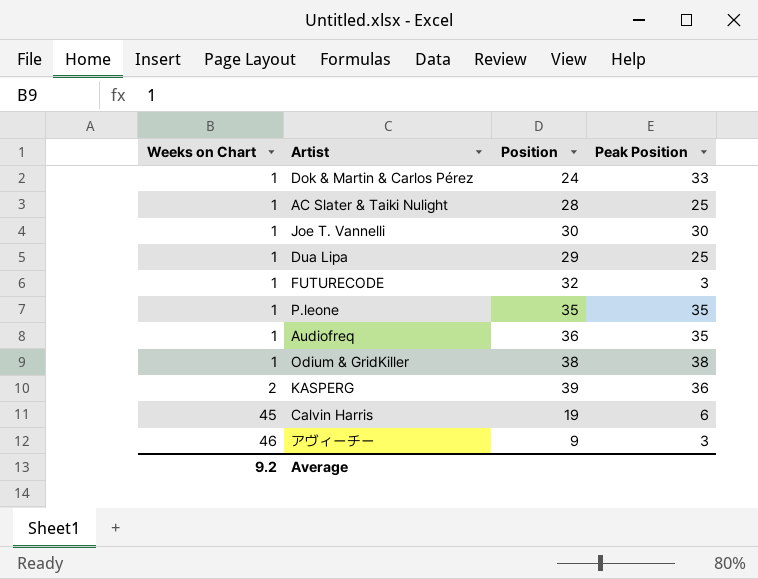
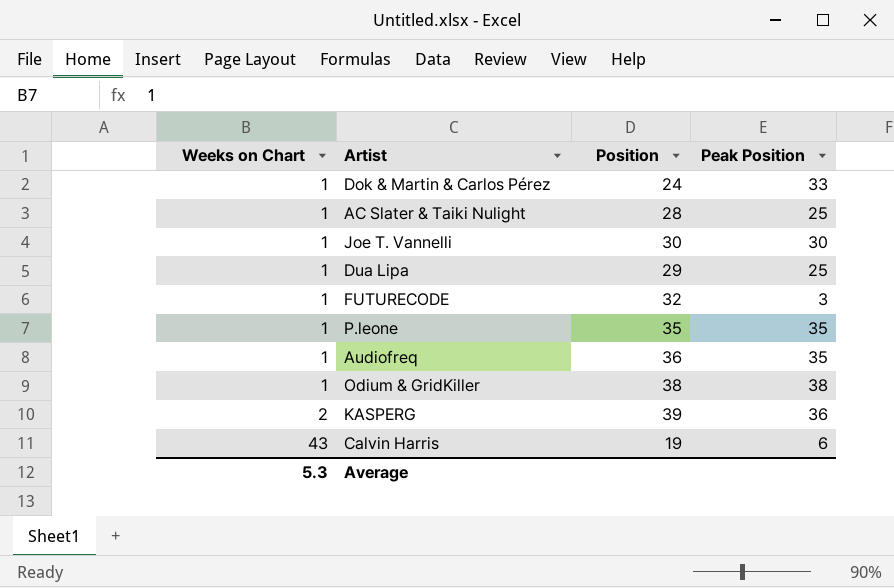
row アヴィーチー: 46 | 9 | 3 -> none
Calvin Harris | Weeks on Chart: 45 -> 43
Average | Weeks on Chart: 9.2 -> 5.3

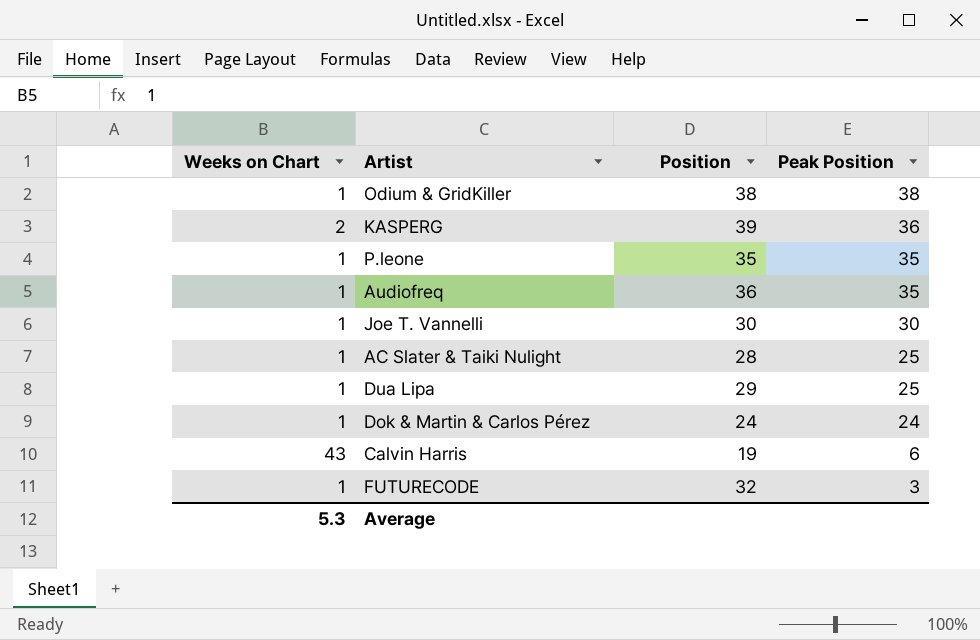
row order: Weeks on Chart ascending -> Peak Position descending
Dok & Martin & Carlos Pérez | Peak Position: 33 -> 24

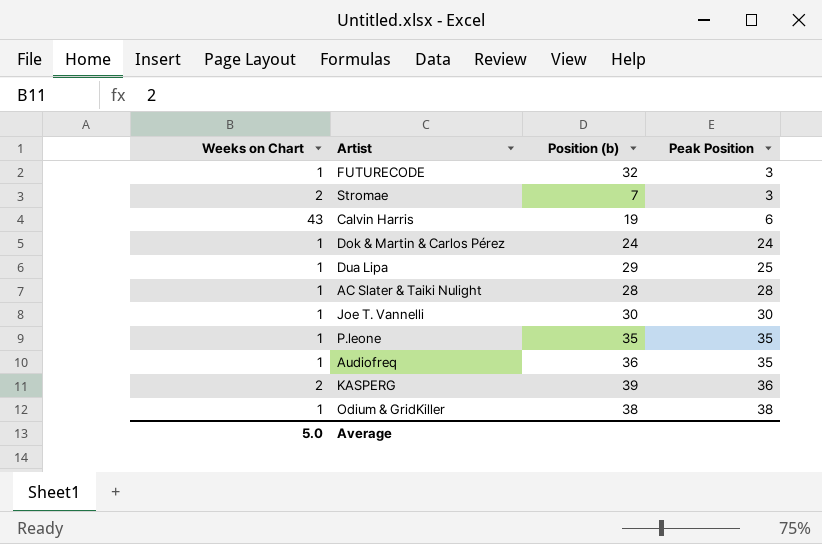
row order: Peak Position descending -> Peak Position ascending
column name: Position -> Position (b)
row Stromae: none -> 2 | 7 | 3
AC Slater & Taiki Nulight | Peak Position: 25 -> 28
Average | Weeks on Chart: 5.3 -> 5.0

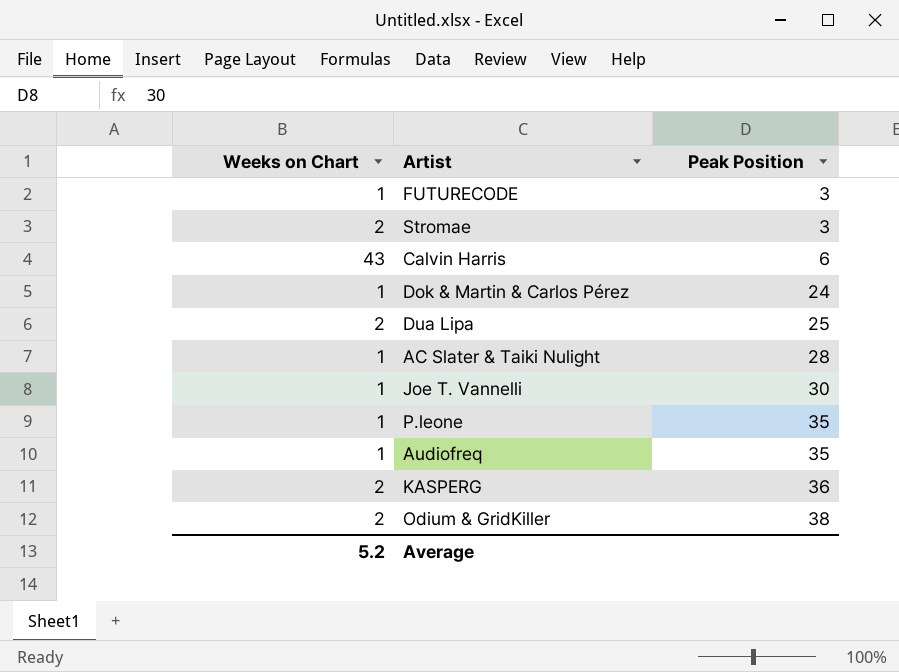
column Position (b) | position: 3 -> none
Dua Lipa | Weeks on Chart: 1 -> 2
Odium & GridKiller | Weeks on Chart: 1 -> 2
Average | Weeks on Chart: 5.0 -> 5.2

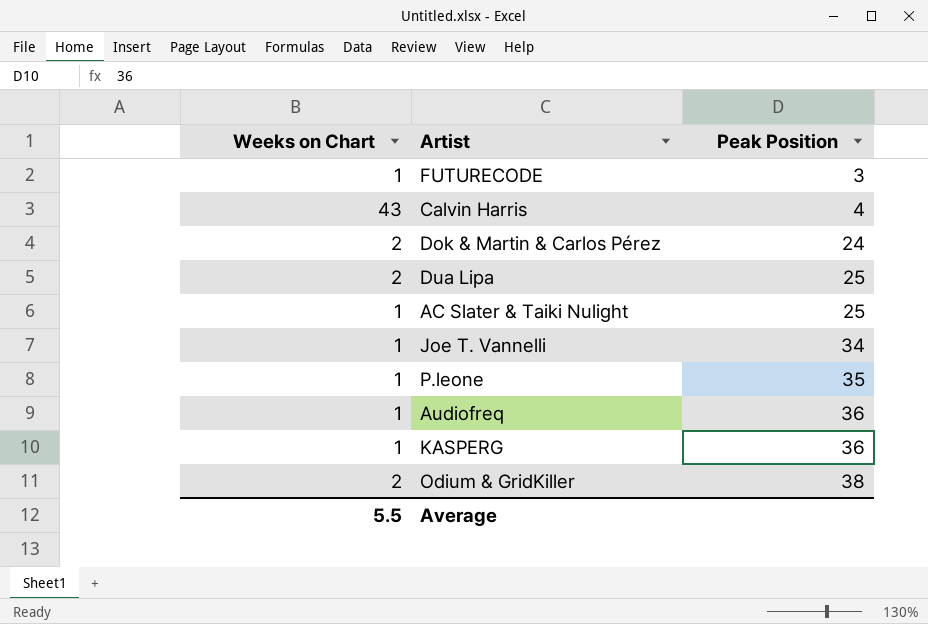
row Stromae: 2 | 3 -> none
Calvin Harris | Peak Position: 6 -> 4
Dok & Martin & Carlos Pérez | Weeks on Chart: 1 -> 2
AC Slater & Taiki Nulight | Peak Position: 28 -> 25
Joe T. Vannelli | Peak Position: 30 -> 34
Audiofreq | Peak Position: 35 -> 36
KASPERG | Weeks on Chart: 2 -> 1
Average | Weeks on Chart: 5.2 -> 5.5

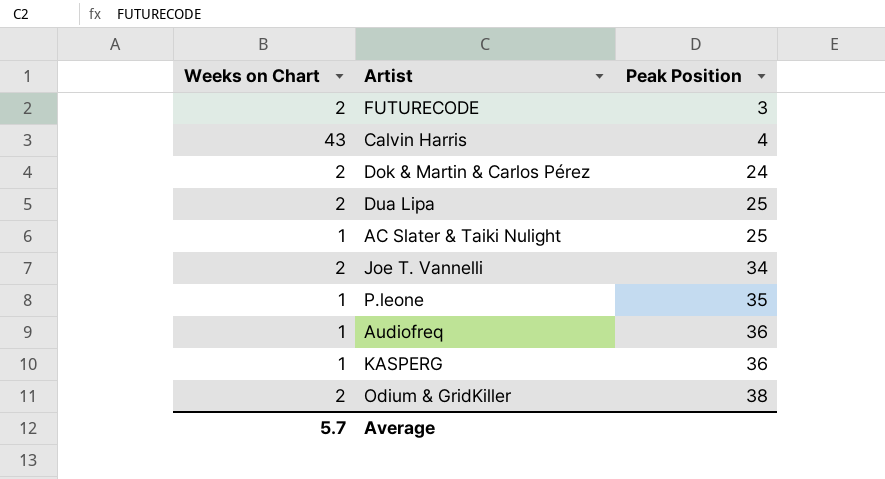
FUTURECODE | Weeks on Chart: 1 -> 2
Joe T. Vannelli | Weeks on Chart: 1 -> 2
Average | Weeks on Chart: 5.5 -> 5.7

